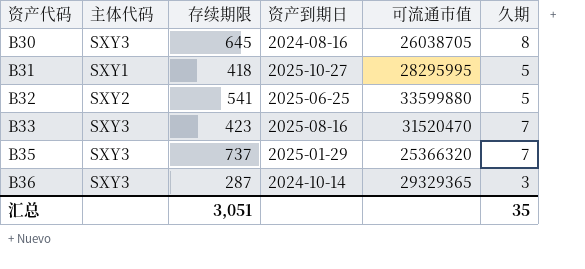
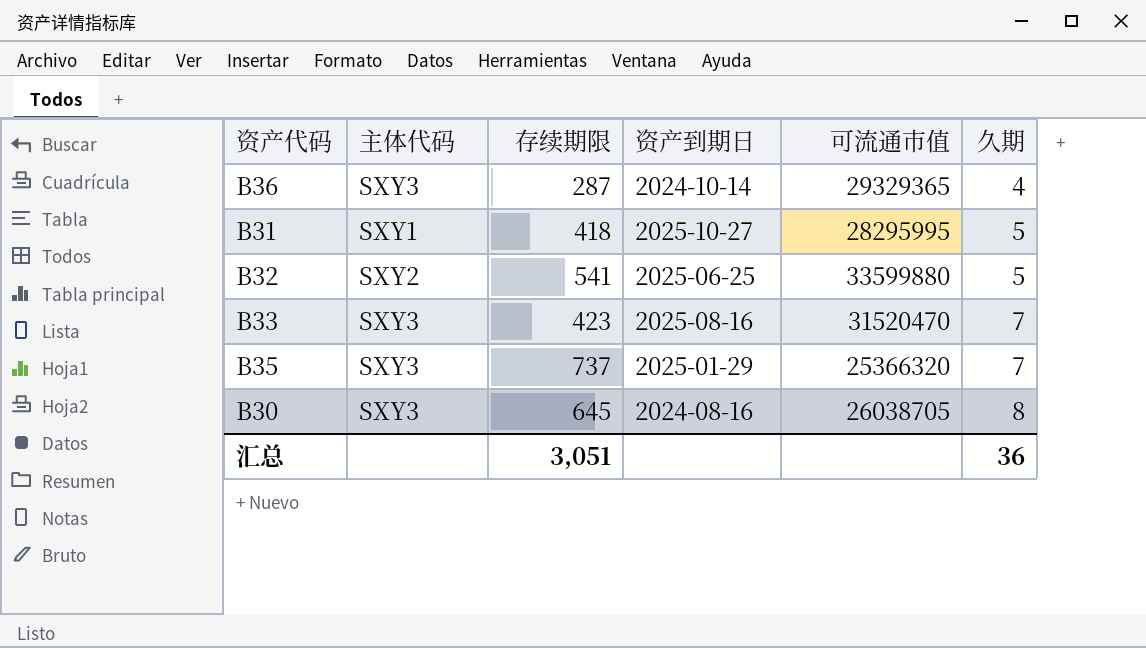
row order: 资产代码 ascending -> 久期 ascending
B36 | 久期: 3 -> 4
汇总 | 久期: 35 -> 36

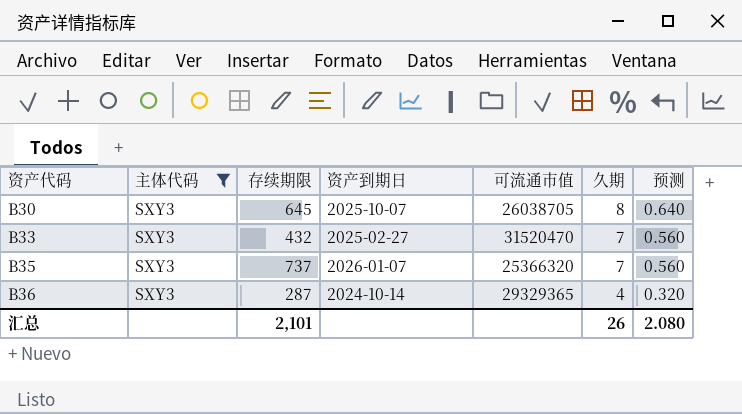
filter: none -> 主体代码 = SXY3
row order: 久期 ascending -> 资产代码 ascending
column 预测 | formula: none -> [久期] * 0.08
B30 | 资产到期日: 2024-08-16 -> 2025-10-07
B33 | 存续期限: 423 -> 432
B33 | 资产到期日: 2025-08-16 -> 2025-02-27
B35 | 资产到期日: 2025-01-29 -> 2026-01-07
汇总 | 存续期限: 3,051 -> 2,101
汇总 | 久期: 36 -> 26

